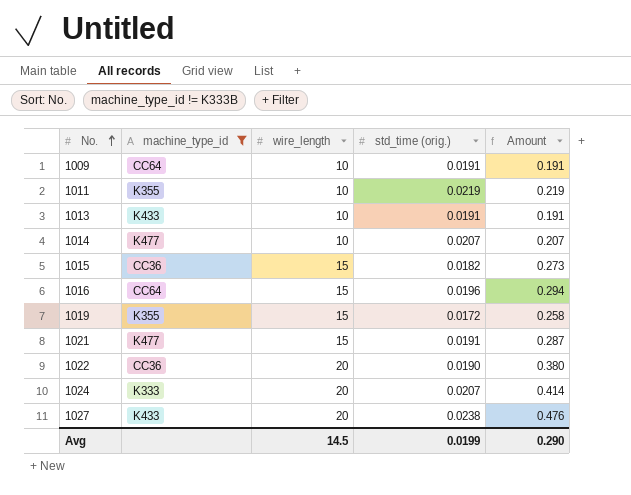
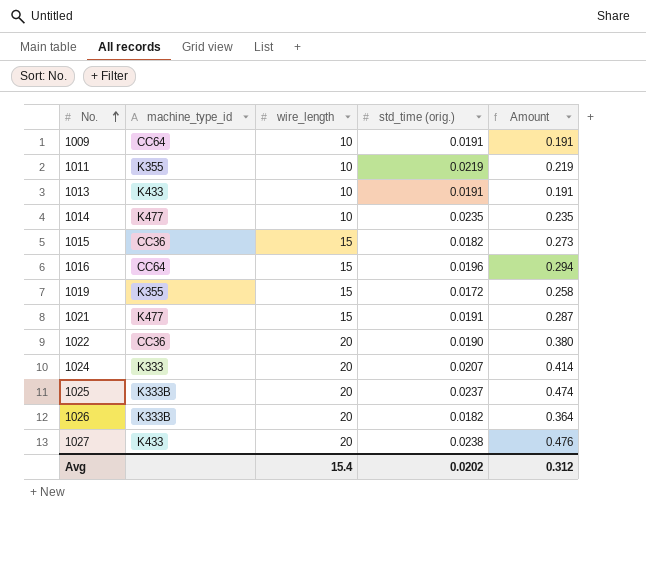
filter: machine_type_id != K333B -> none
1014 | std_time (orig.): 0.0207 -> 0.0235
1014 | Amount: 0.207 -> 0.235
Avg | wire_length: 14.5 -> 15.4
Avg | std_time (orig.): 0.0199 -> 0.0202
Avg | Amount: 0.290 -> 0.312

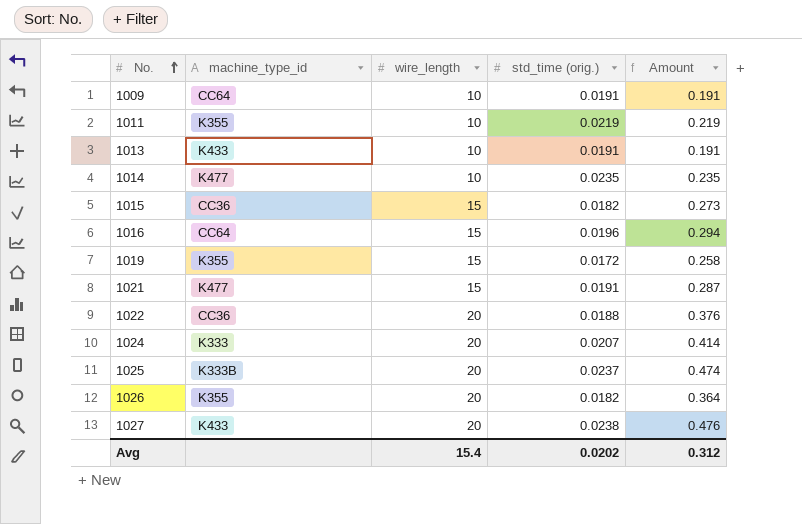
1022 | std_time (orig.): 0.0190 -> 0.0188
1022 | Amount: 0.380 -> 0.376
1026 | machine_type_id: K333B -> K355

